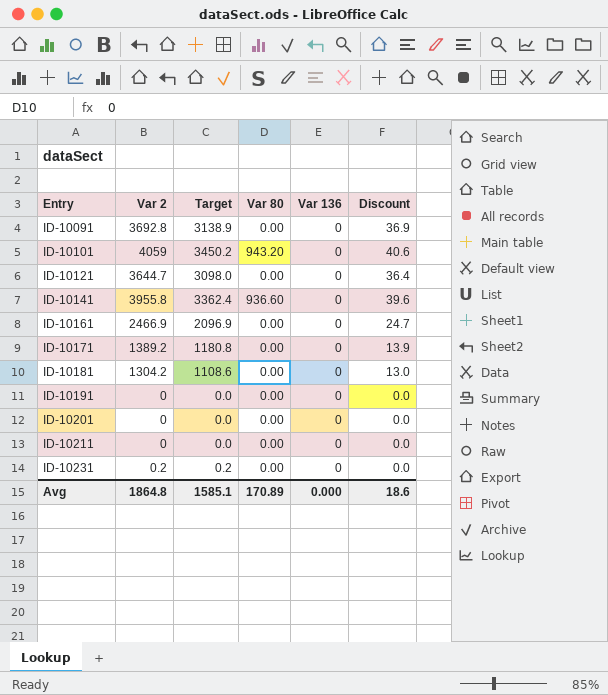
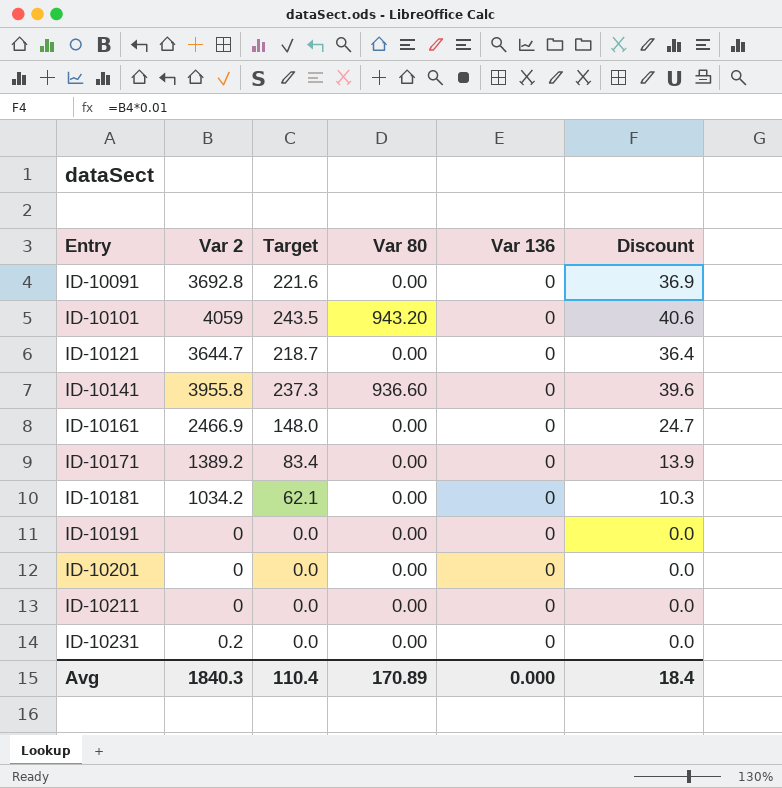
column Target | formula: [Var 2] * 0.85 -> [Var 2] * 0.06
ID-10181 | Var 2: 1304.2 -> 1034.2
ID-10181 | Discount: 13.0 -> 10.3
Avg | Var 2: 1864.8 -> 1840.3
Avg | Target: 1585.1 -> 110.4
Avg | Discount: 18.6 -> 18.4

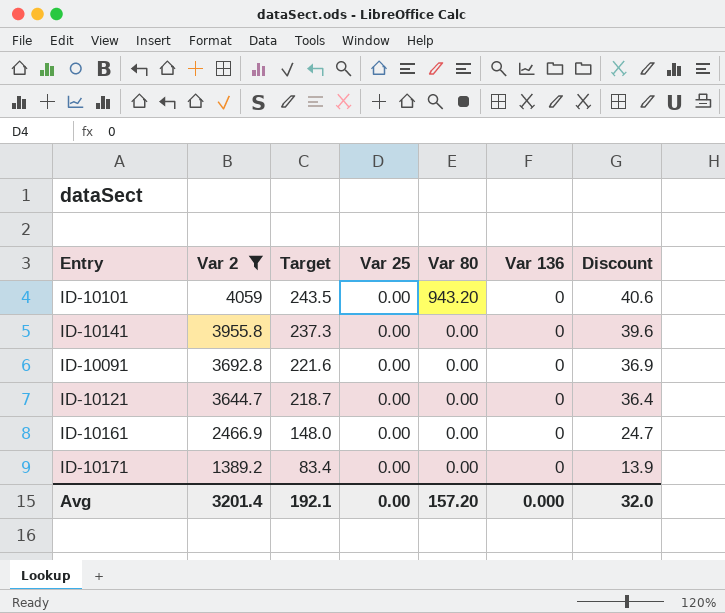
filter: none -> Var 2 >= 1389.2
row order: Entry ascending -> Var 2 descending
column Var 25 | position: none -> 4
ID-10141 | Var 80: 936.60 -> 0.00
Avg | Var 2: 1840.3 -> 3201.4
Avg | Target: 110.4 -> 192.1
Avg | Var 80: 170.89 -> 157.20
Avg | Discount: 18.4 -> 32.0

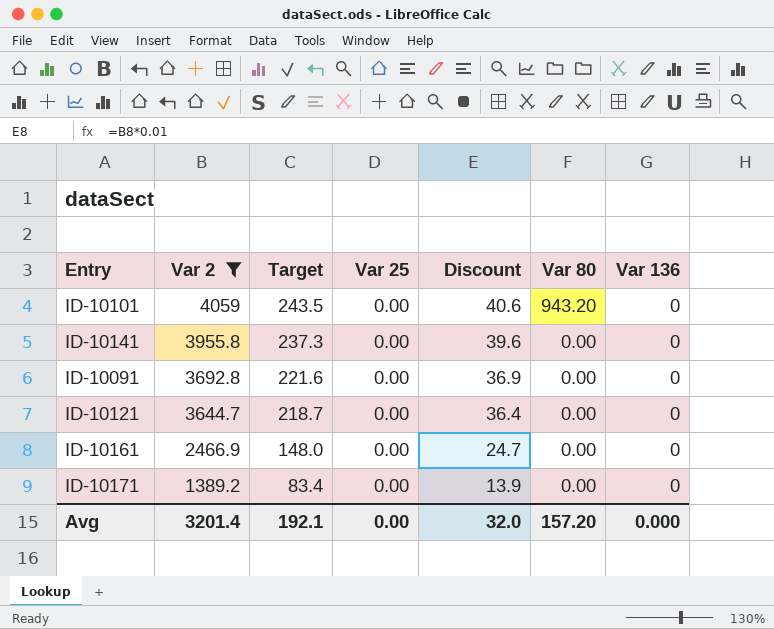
column Discount | position: 7 -> 5

